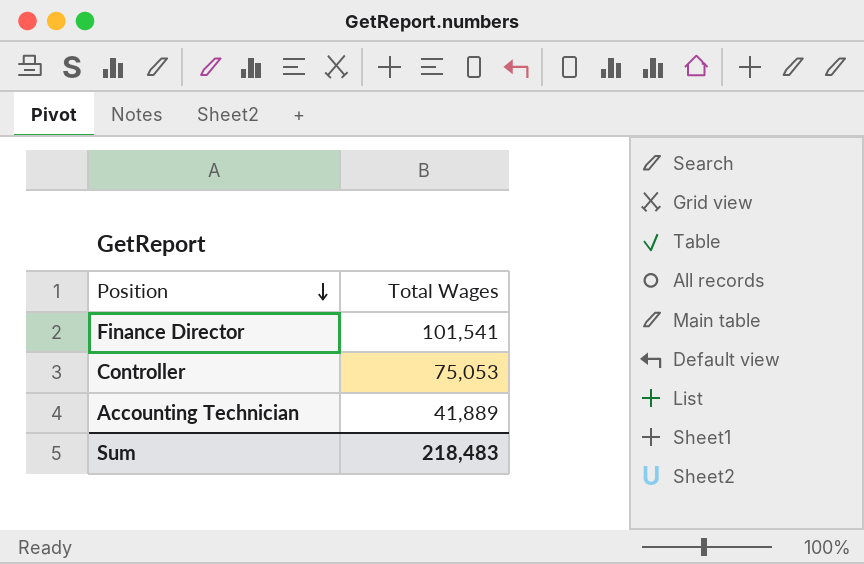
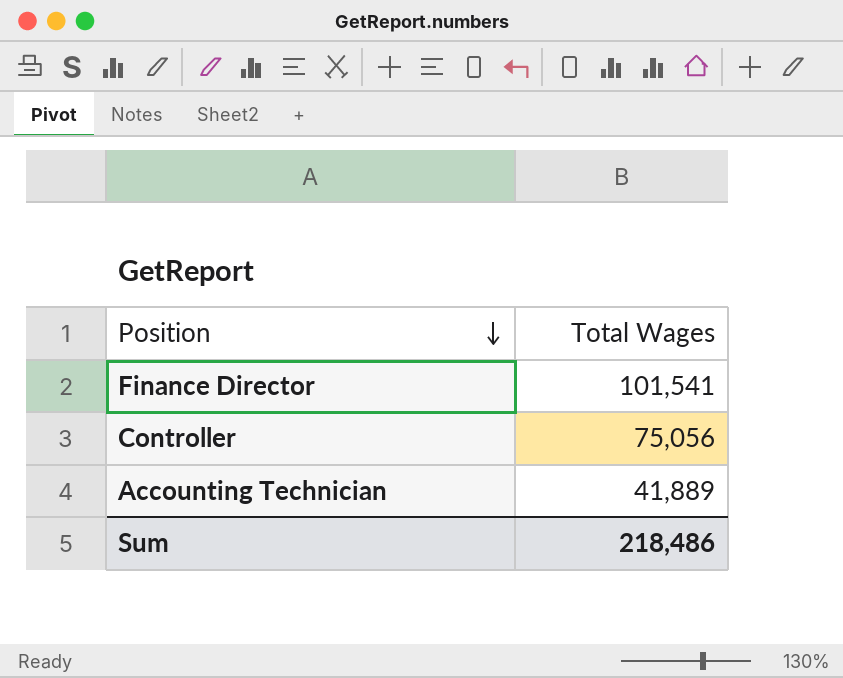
Controller | Total Wages: 75,053 -> 75,056
Sum | Total Wages: 218,483 -> 218,486

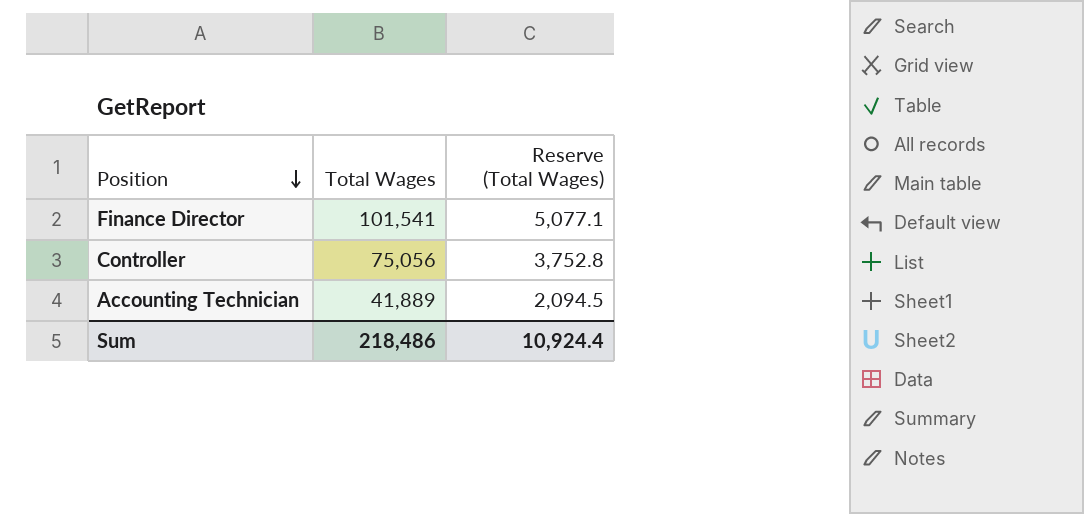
column Reserve (Total Wages) | formula: none -> [Total Wages] * 0.05

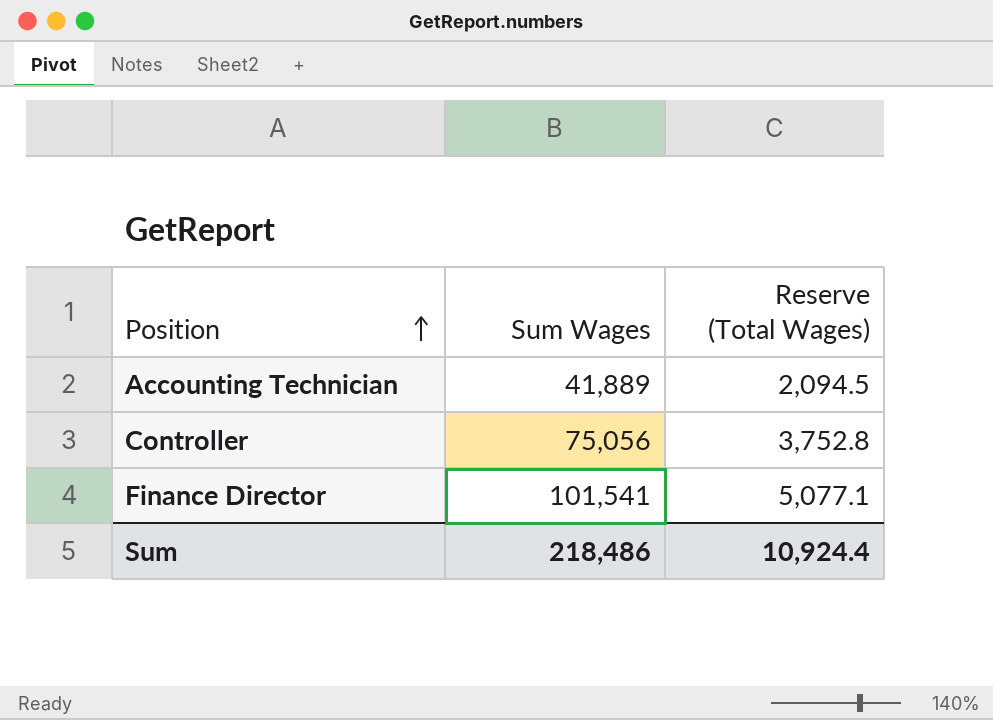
row order: Position descending -> Position ascending
column name: Total Wages -> Sum Wages

